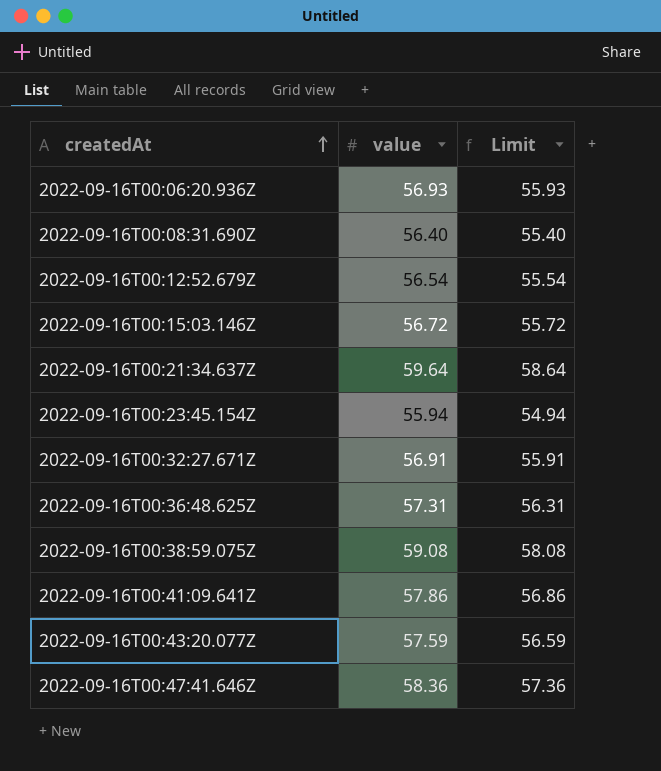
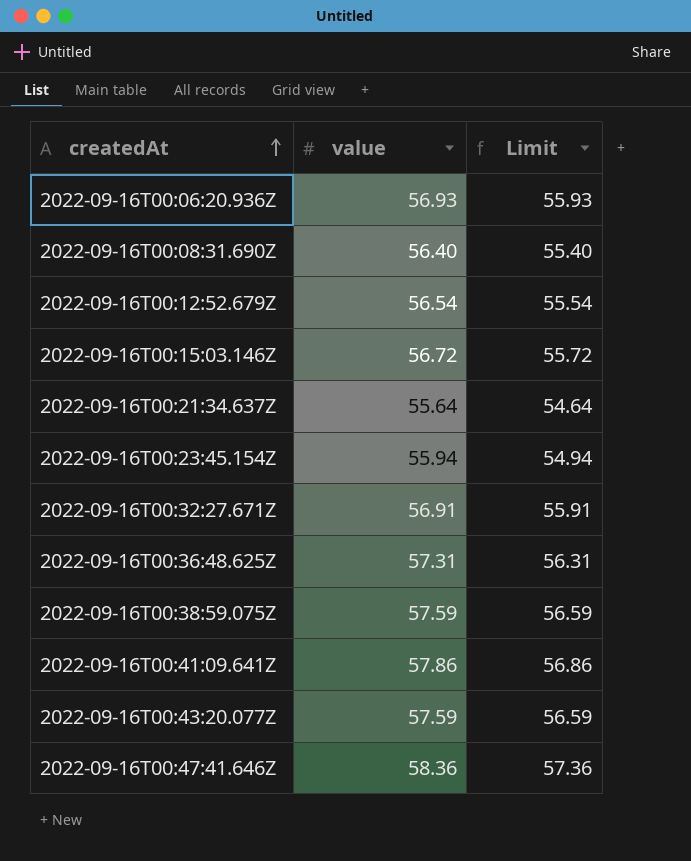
2022-09-16T00:21:34.637Z | value: 59.64 -> 55.64
2022-09-16T00:21:34.637Z | Limit: 58.64 -> 54.64
2022-09-16T00:38:59.075Z | value: 59.08 -> 57.59
2022-09-16T00:38:59.075Z | Limit: 58.08 -> 56.59

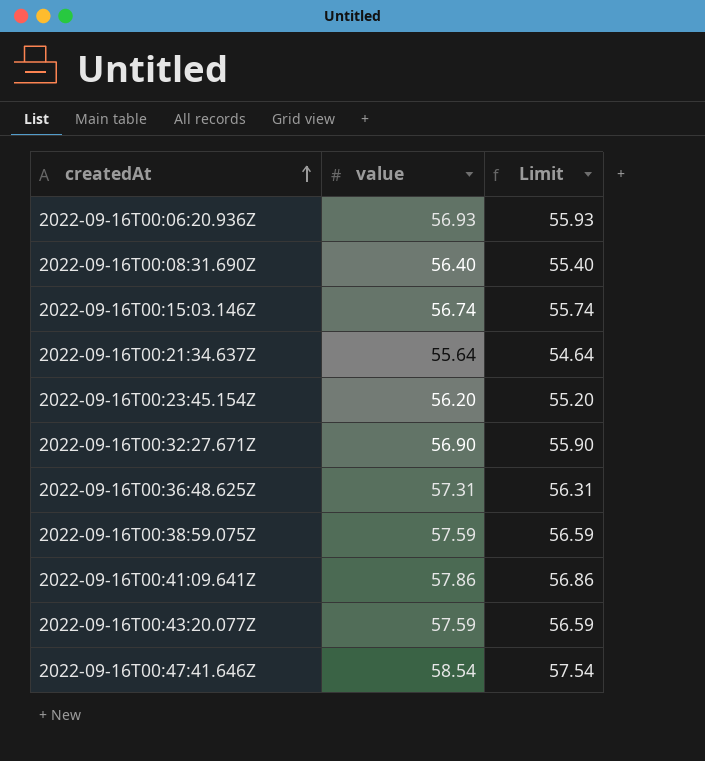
row 2022-09-16T00:12:52.679Z: 56.54 | 55.54 -> none
2022-09-16T00:15:03.146Z | value: 56.72 -> 56.74
2022-09-16T00:15:03.146Z | Limit: 55.72 -> 55.74
2022-09-16T00:23:45.154Z | value: 55.94 -> 56.20
2022-09-16T00:23:45.154Z | Limit: 54.94 -> 55.20
2022-09-16T00:32:27.671Z | value: 56.91 -> 56.90
2022-09-16T00:32:27.671Z | Limit: 55.91 -> 55.90
2022-09-16T00:47:41.646Z | value: 58.36 -> 58.54
2022-09-16T00:47:41.646Z | Limit: 57.36 -> 57.54

